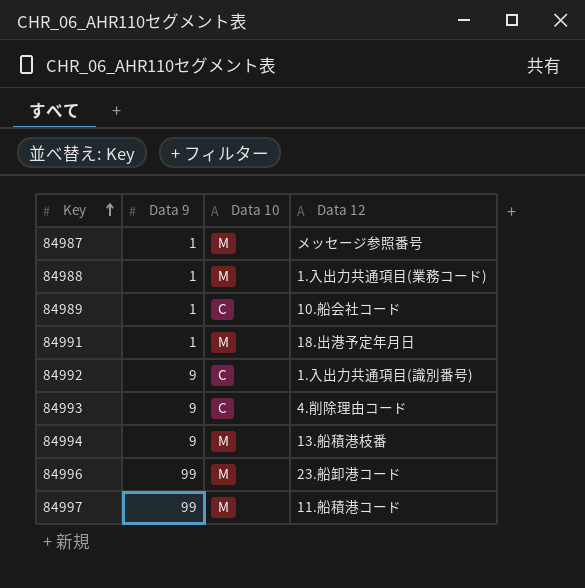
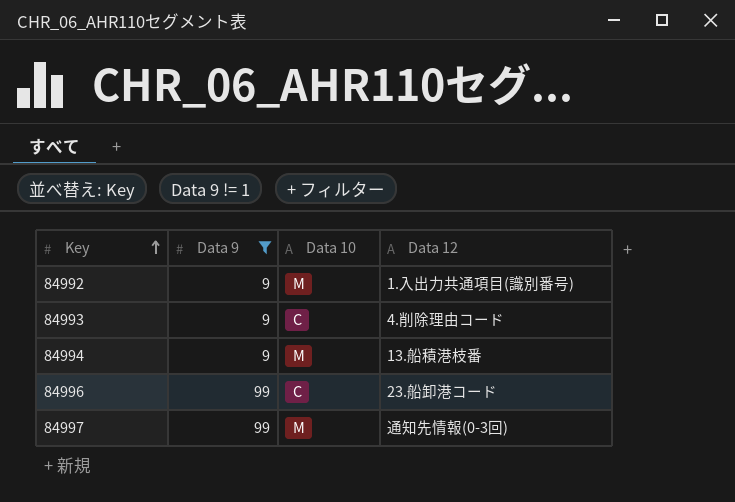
filter: none -> Data 9 != 1
84992 | Data 10: C -> M
84996 | Data 10: M -> C
84997 | Data 12: 11.船積港コード -> 通知先情報(0-3回)

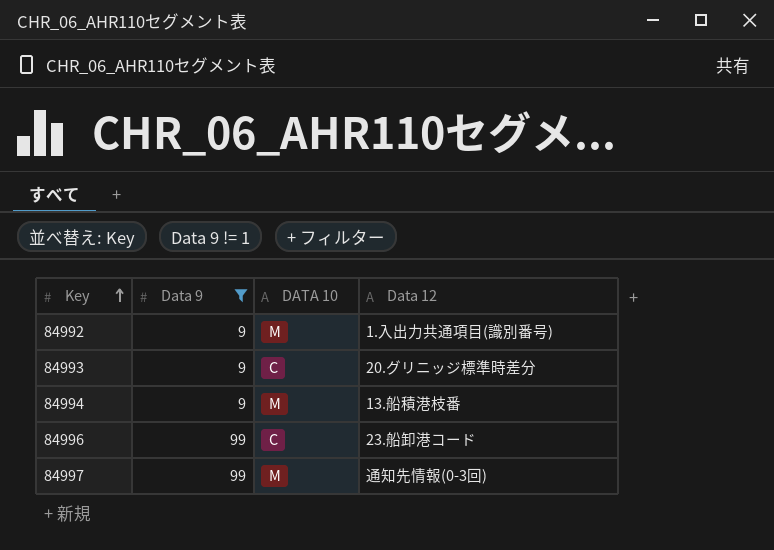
column name: Data 10 -> DATA 10
84993 | Data 12: 4.削除理由コード -> 20.グリニッジ標準時差分

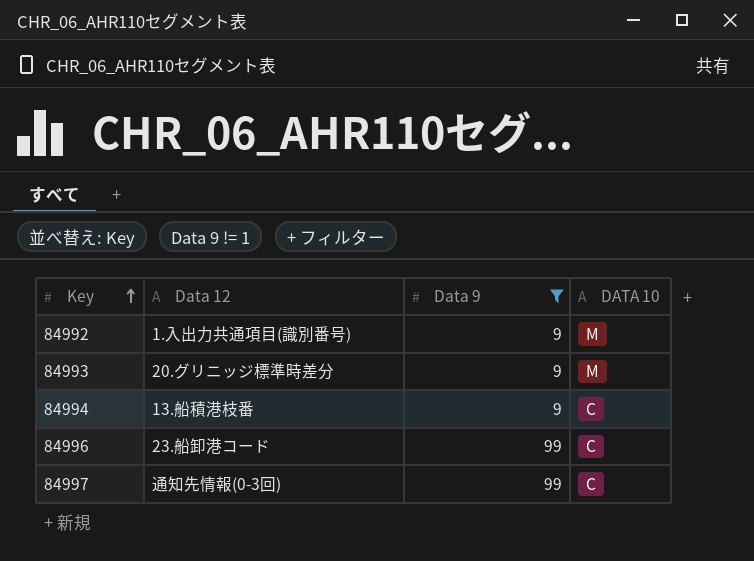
column Data 12 | position: 4 -> 2
84993 | DATA 10: C -> M
84994 | DATA 10: M -> C
84997 | DATA 10: M -> C

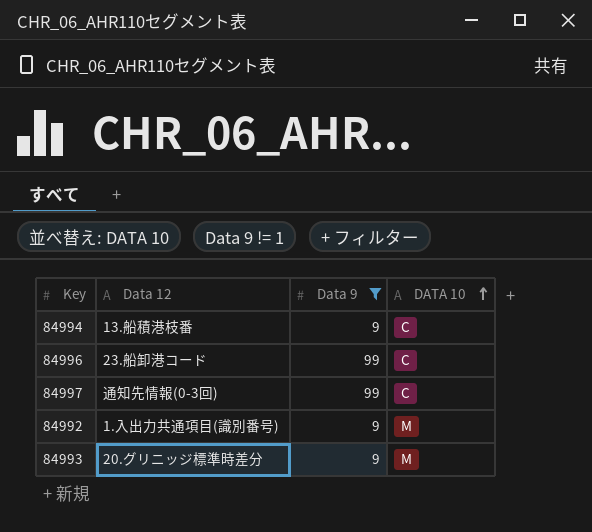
row order: Key ascending -> DATA 10 ascending

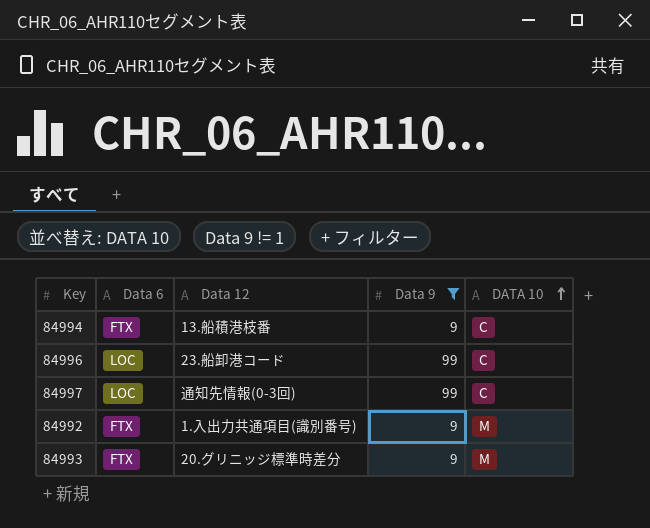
column Data 6 | position: none -> 2

